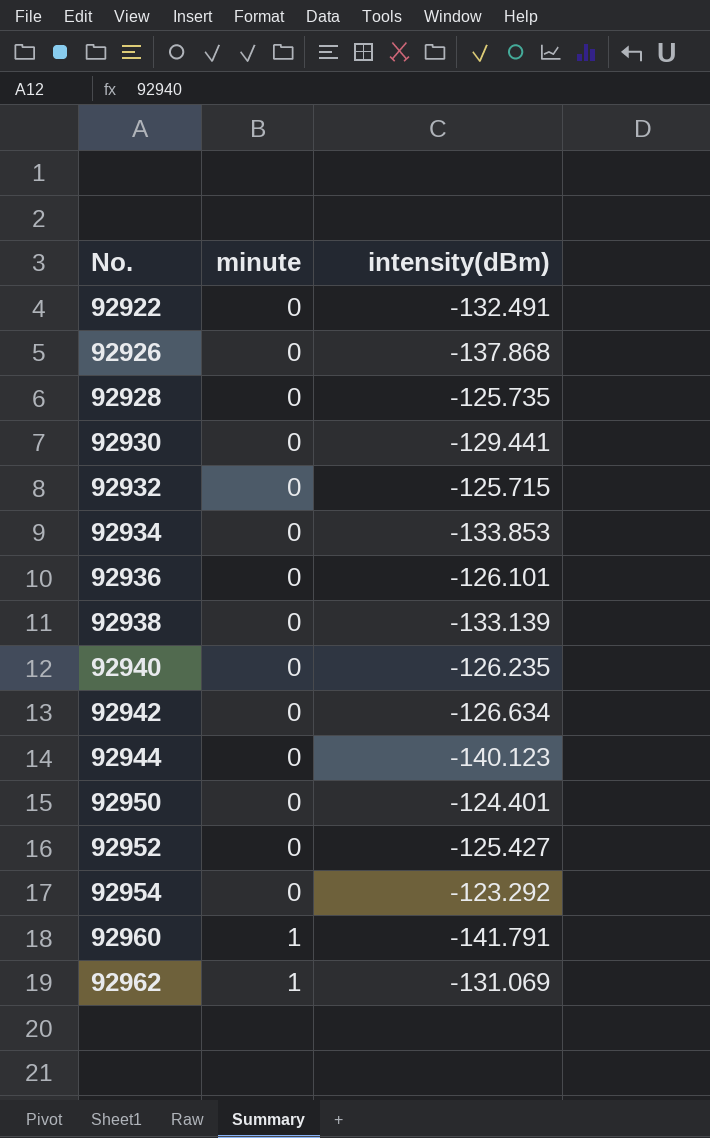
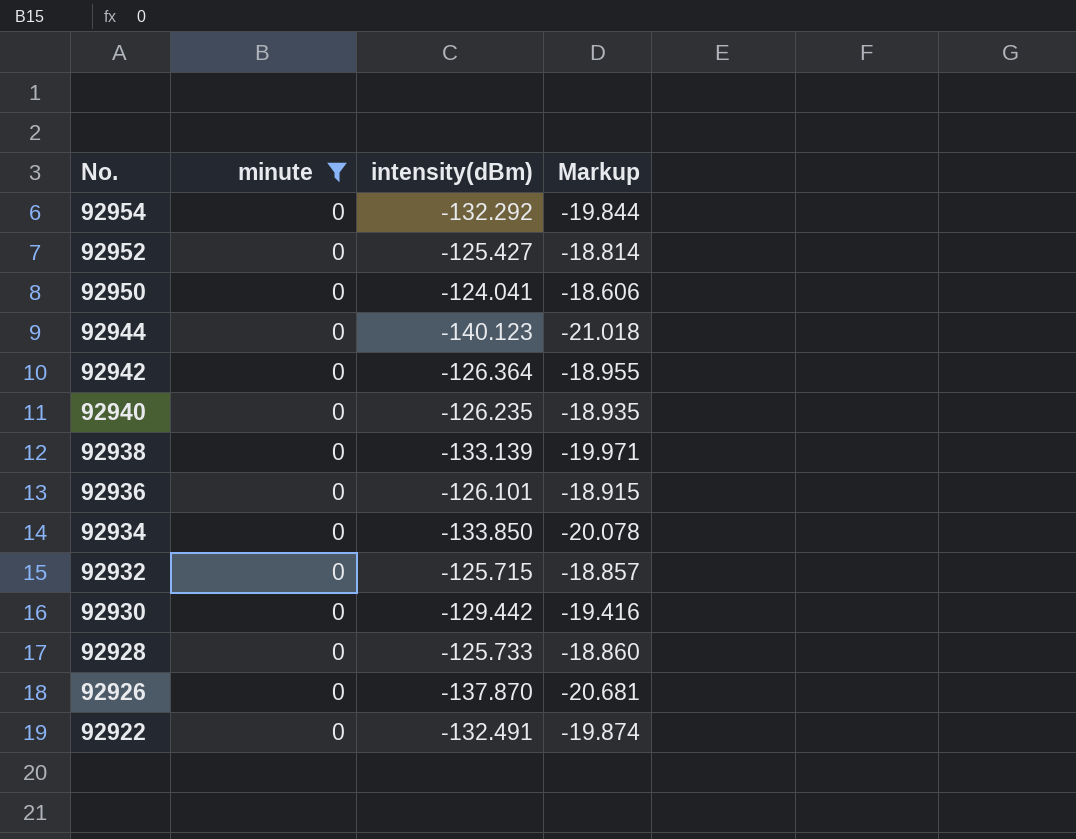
filter: none -> minute = 0
row order: No. ascending -> No. descending
column Markup | formula: none -> [intensity(dBm)] * 0.15
92954 | intensity(dBm): -123.292 -> -132.292
92950 | intensity(dBm): -124.401 -> -124.041
92942 | intensity(dBm): -126.634 -> -126.364
92934 | intensity(dBm): -133.853 -> -133.850
92930 | intensity(dBm): -129.441 -> -129.442
92928 | intensity(dBm): -125.735 -> -125.733
92926 | intensity(dBm): -137.868 -> -137.870

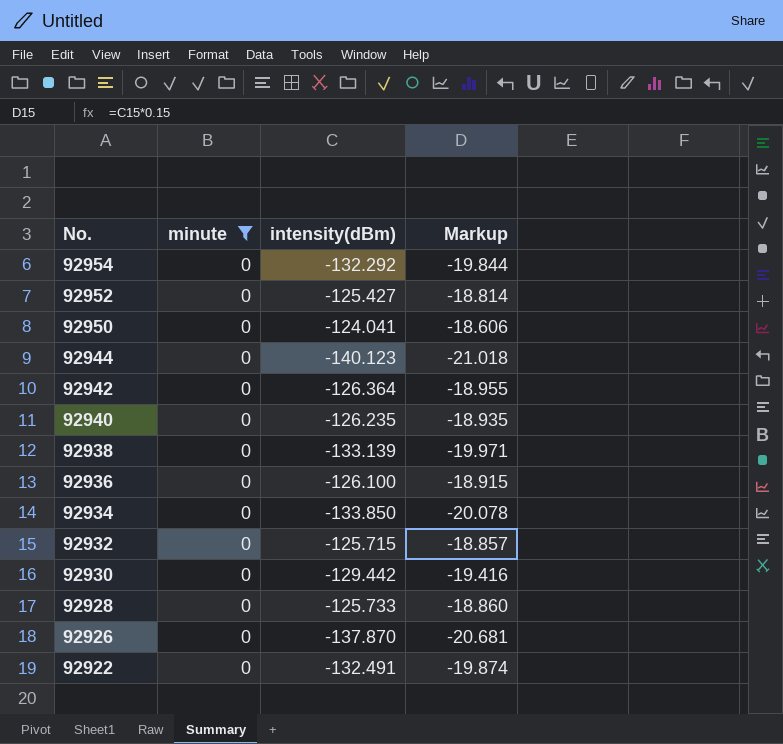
92936 | intensity(dBm): -126.101 -> -126.100

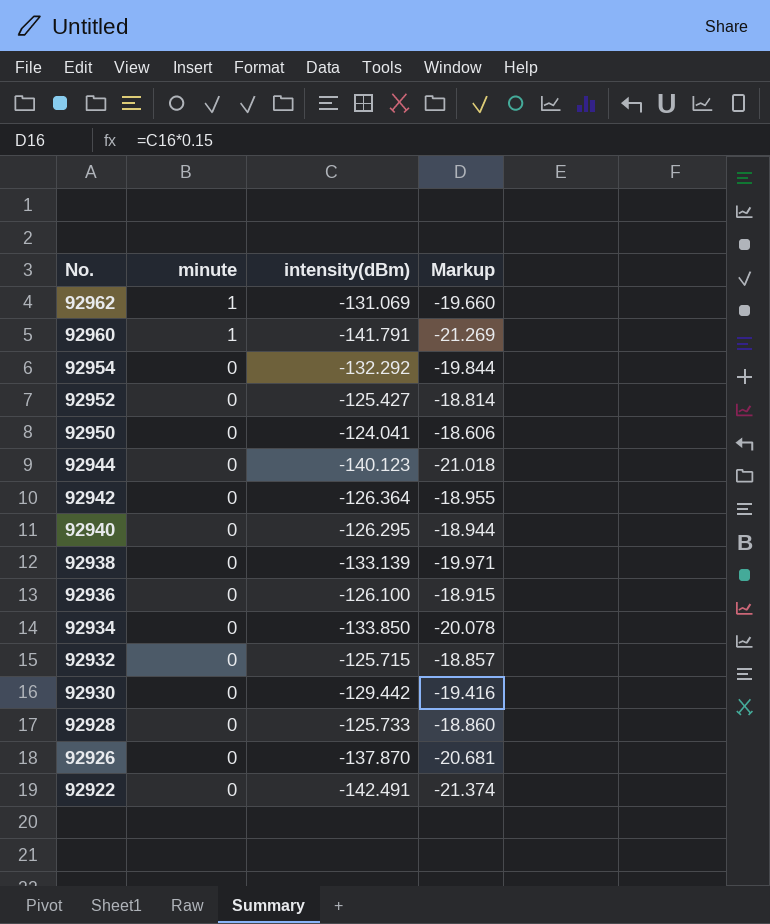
filter: minute = 0 -> none
92940 | intensity(dBm): -126.235 -> -126.295
92940 | Markup: -18.935 -> -18.944
92922 | intensity(dBm): -132.491 -> -142.491
92922 | Markup: -19.874 -> -21.374

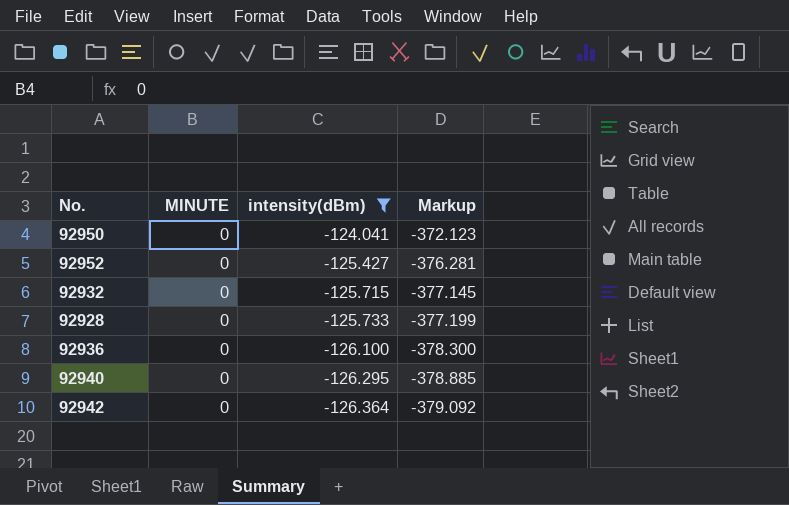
filter: none -> intensity(dBm) >= -126.364
row order: No. descending -> intensity(dBm) descending
column name: minute -> MINUTE
column Markup | formula: [intensity(dBm)] * 0.15 -> [intensity(dBm)] * 3

